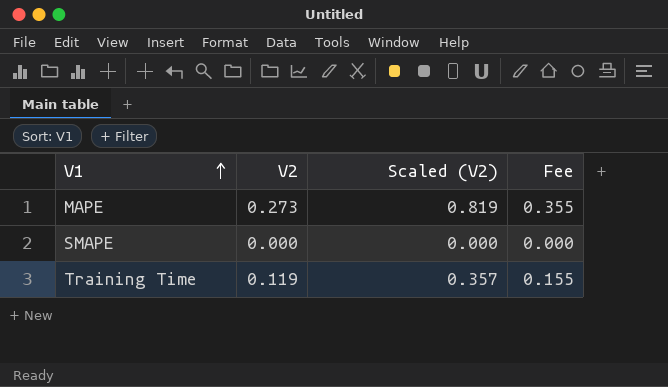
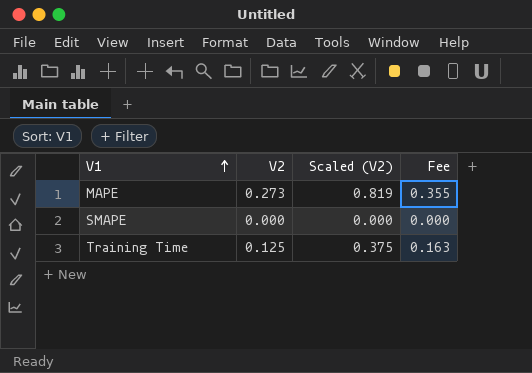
Training Time | V2: 0.119 -> 0.125
Training Time | Scaled (V2): 0.357 -> 0.375
Training Time | Fee: 0.155 -> 0.163

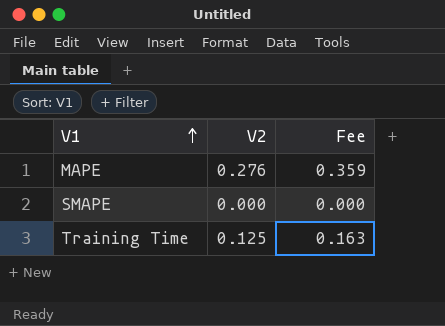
column Scaled (V2) | formula: [V2] * 3 -> none
MAPE | V2: 0.273 -> 0.276
MAPE | Fee: 0.355 -> 0.359

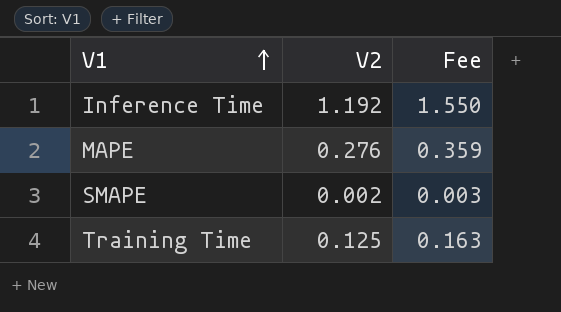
row Inference Time: none -> 1.192 | 1.550
SMAPE | V2: 0.000 -> 0.002
SMAPE | Fee: 0.000 -> 0.003

